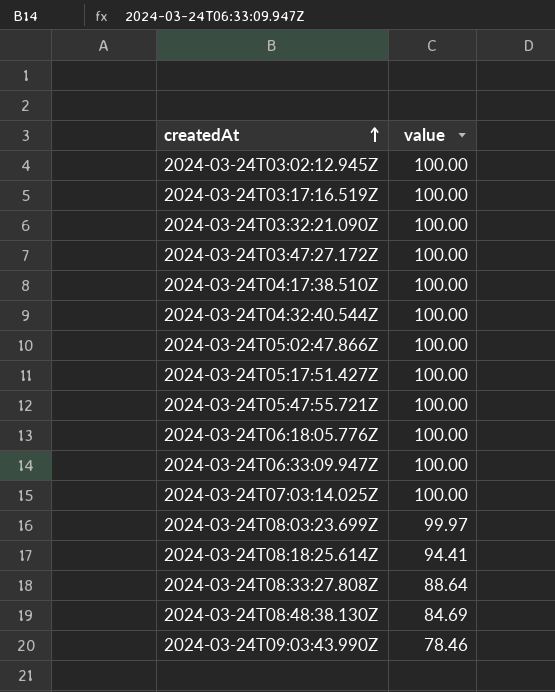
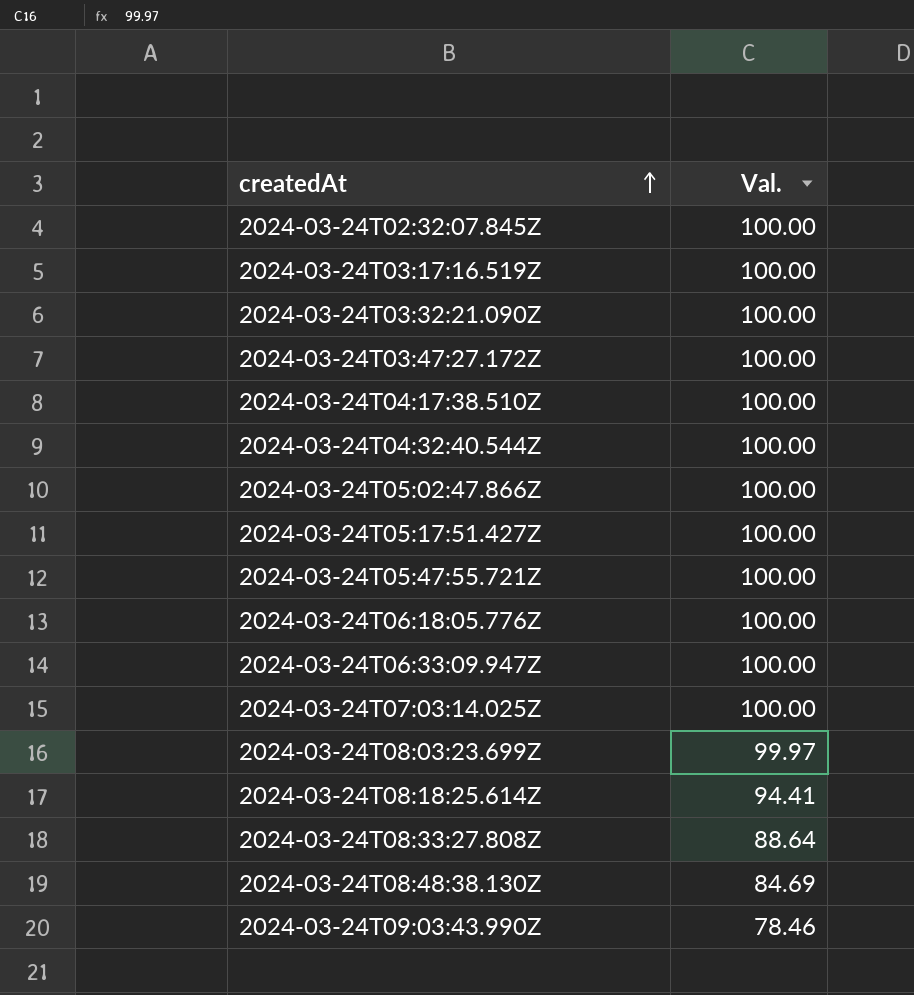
column name: value -> Val.
row 2024-03-24T03:02:12.945Z: 100.00 -> none
row 2024-03-24T02:32:07.845Z: none -> 100.00

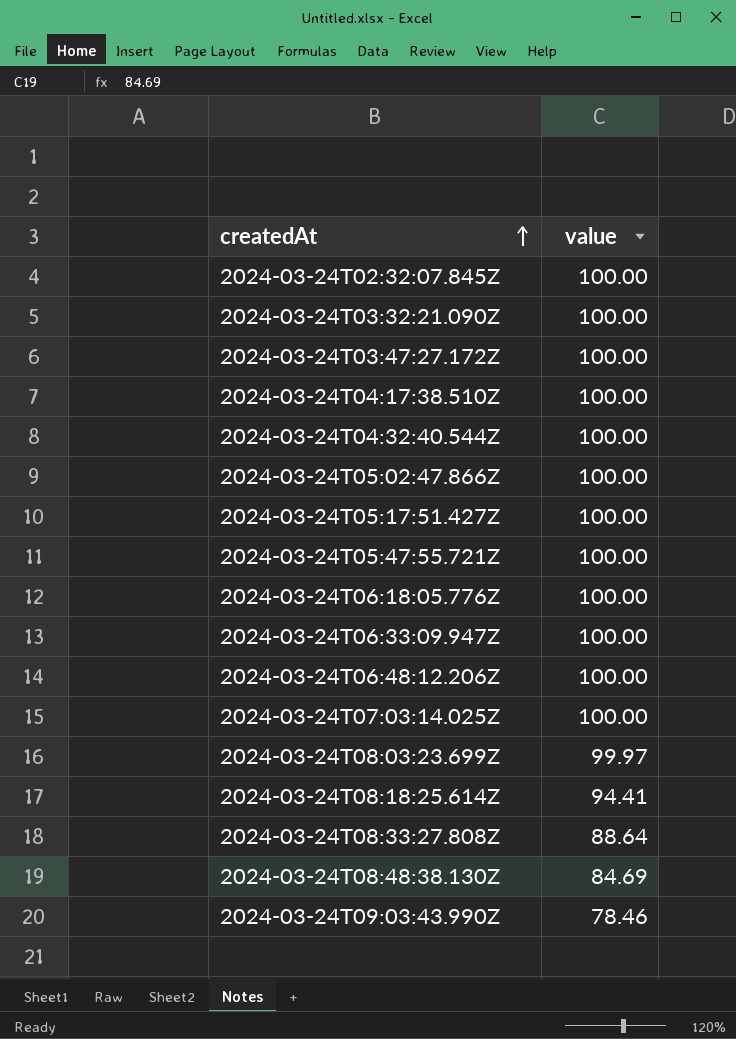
column name: Val. -> value
row 2024-03-24T03:17:16.519Z: 100.00 -> none
row 2024-03-24T06:48:12.206Z: none -> 100.00

